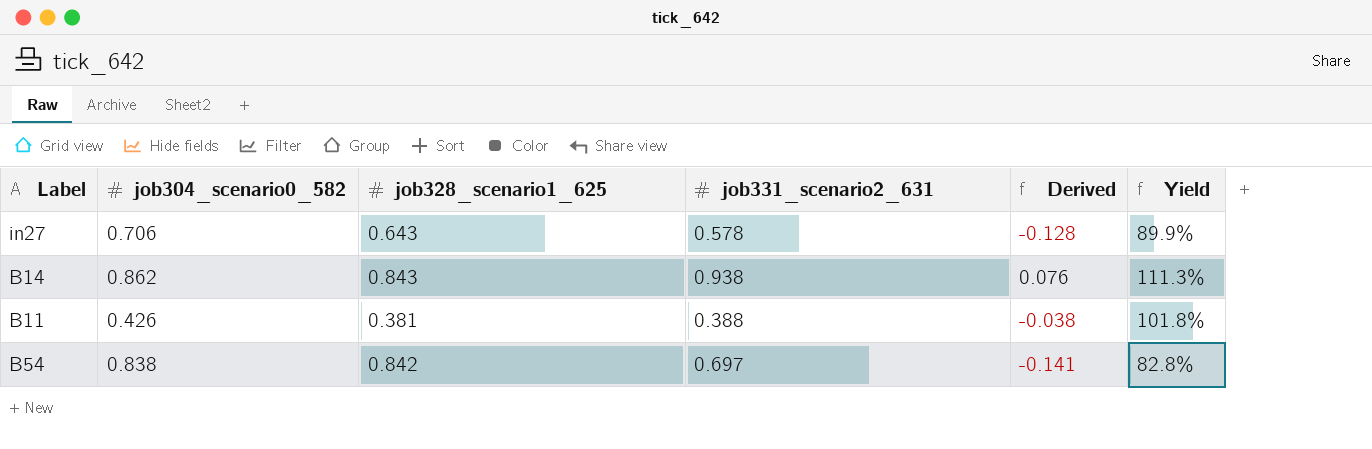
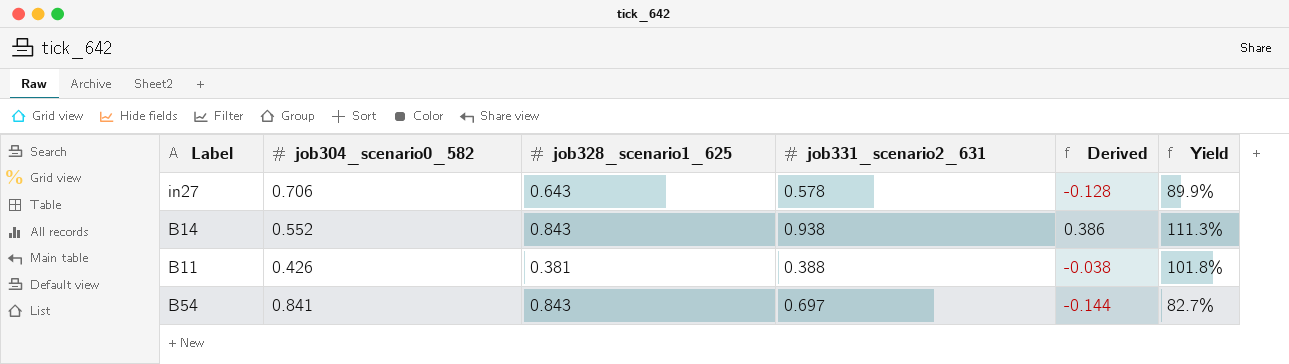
B14 | job304_scenario0_582: 0.862 -> 0.552
B14 | Derived: 0.076 -> 0.386
B54 | job304_scenario0_582: 0.838 -> 0.841
B54 | job328_scenario1_625: 0.842 -> 0.843
B54 | Derived: -0.141 -> -0.144
B54 | Yield: 82.8% -> 82.7%

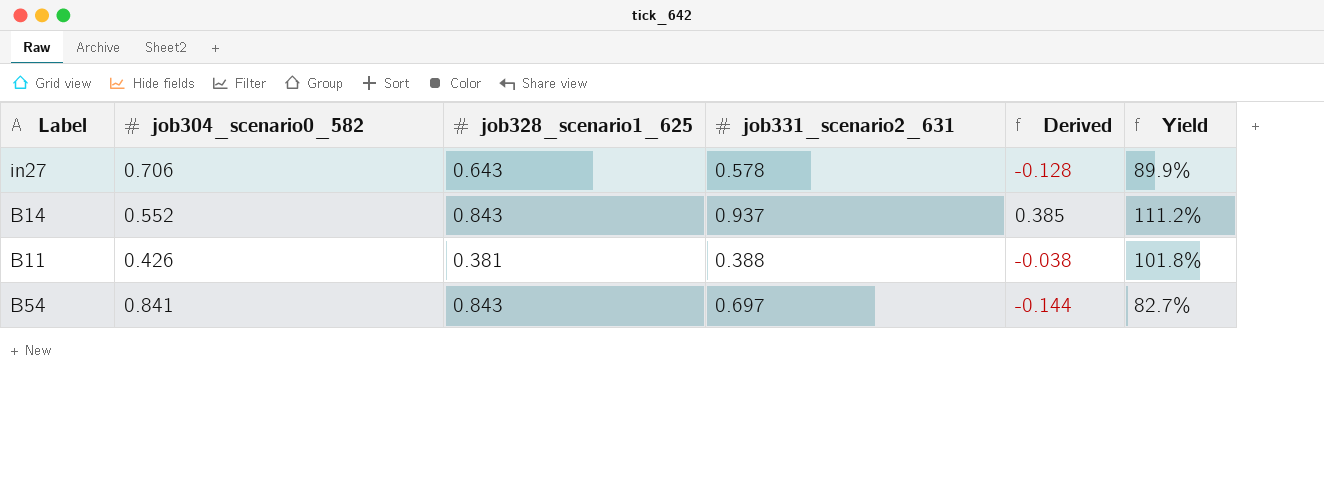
B14 | job331_scenario2_631: 0.938 -> 0.937
B14 | Derived: 0.386 -> 0.385
B14 | Yield: 111.3% -> 111.2%

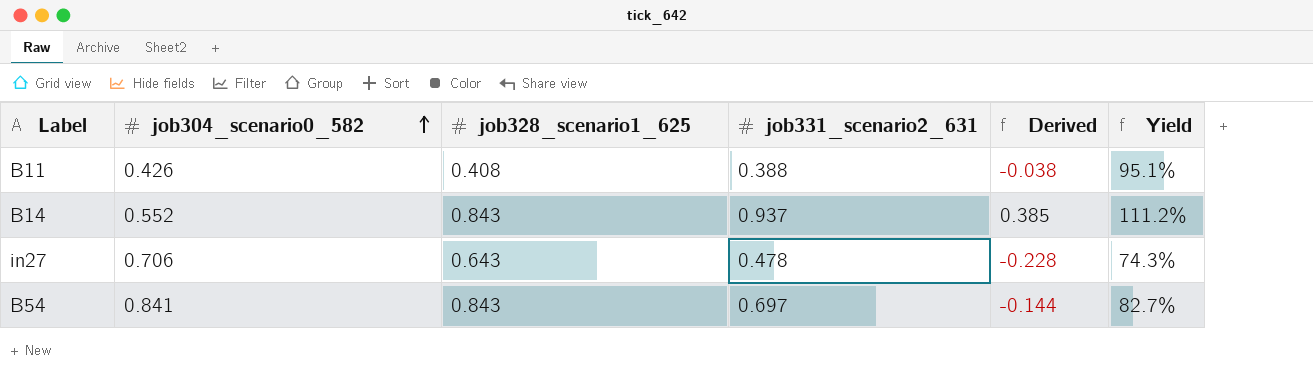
row order: none -> job304_scenario0_582 ascending
B11 | job328_scenario1_625: 0.381 -> 0.408
B11 | Yield: 101.8% -> 95.1%
in27 | job331_scenario2_631: 0.578 -> 0.478
in27 | Derived: -0.128 -> -0.228
in27 | Yield: 89.9% -> 74.3%

